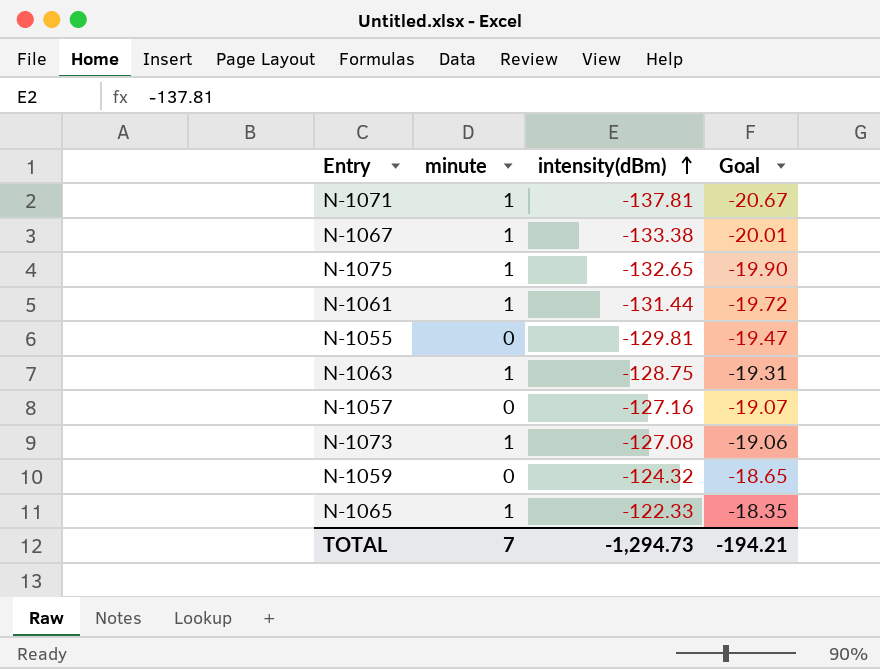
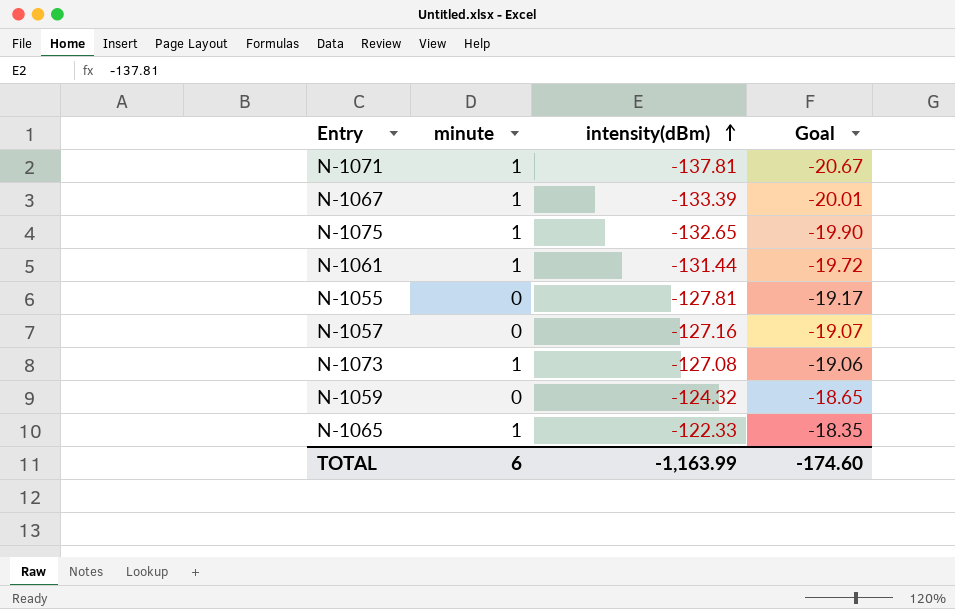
row N-1063: 1 | -128.75 | -19.31 -> none
N-1067 | intensity(dBm): -133.38 -> -133.39
N-1055 | intensity(dBm): -129.81 -> -127.81
N-1055 | Goal: -19.47 -> -19.17
TOTAL | minute: 7 -> 6
TOTAL | intensity(dBm): -1,294.73 -> -1,163.99
TOTAL | Goal: -194.21 -> -174.60

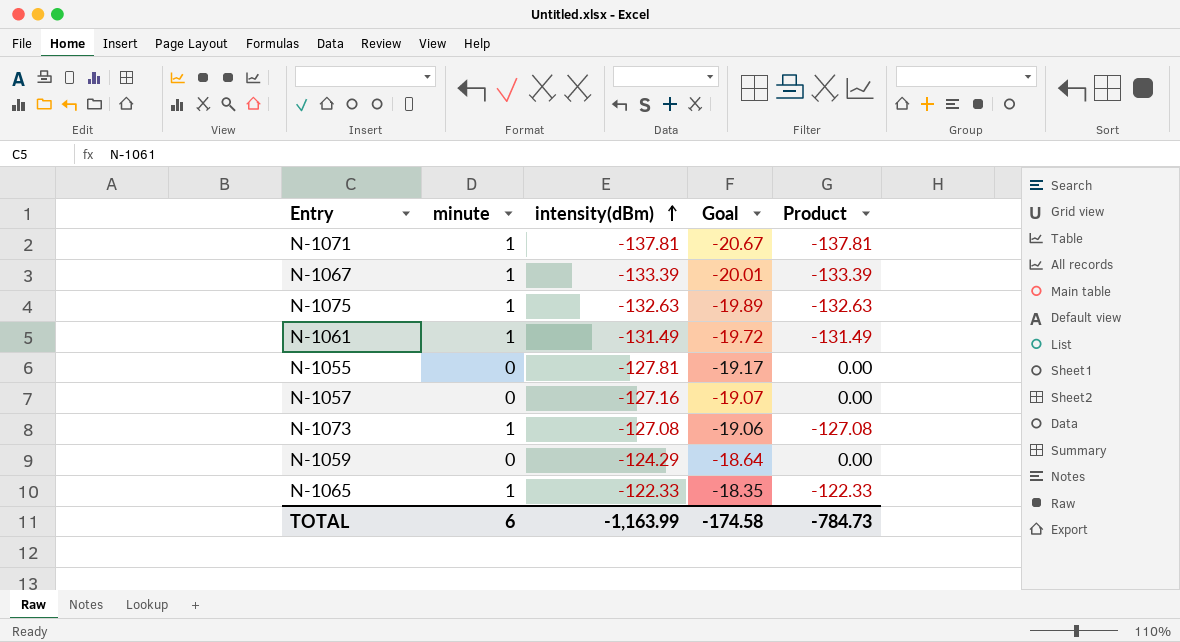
column Product | formula: none -> [minute] * [intensity(dBm)]
N-1075 | intensity(dBm): -132.65 -> -132.63
N-1075 | Goal: -19.90 -> -19.89
N-1061 | intensity(dBm): -131.44 -> -131.49
N-1059 | intensity(dBm): -124.32 -> -124.29
N-1059 | Goal: -18.65 -> -18.64
TOTAL | Goal: -174.60 -> -174.58

